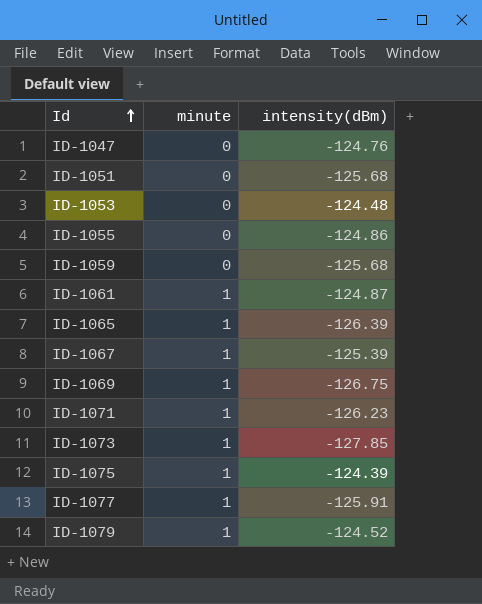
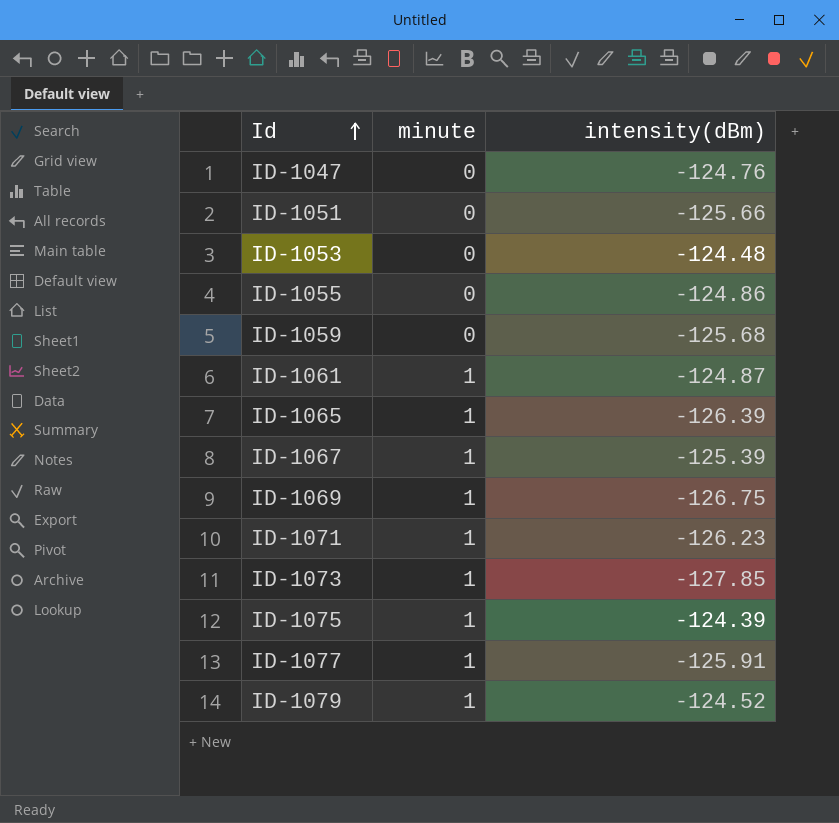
ID-1051 | intensity(dBm): -125.68 -> -125.66

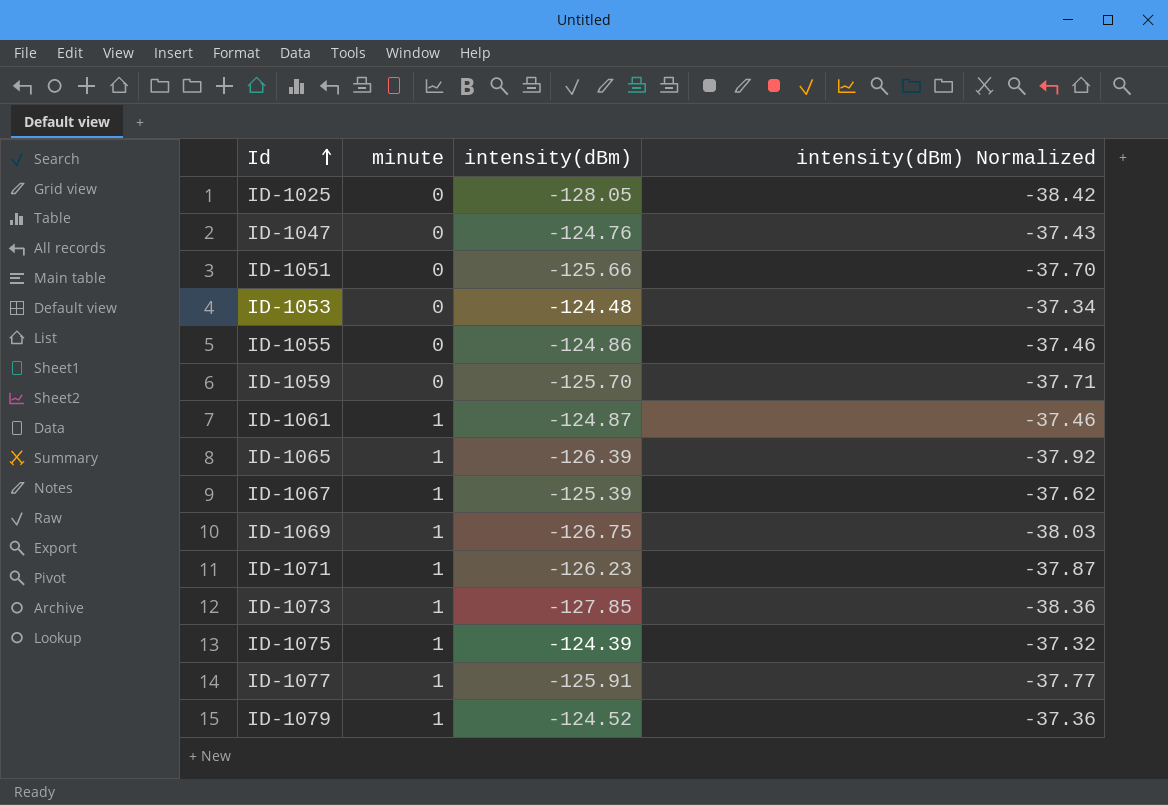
column intensity(dBm) Normalized | formula: none -> [intensity(dBm)] * 0.3
row ID-1025: none -> 0 | -128.05 | -38.42
ID-1059 | intensity(dBm): -125.68 -> -125.70

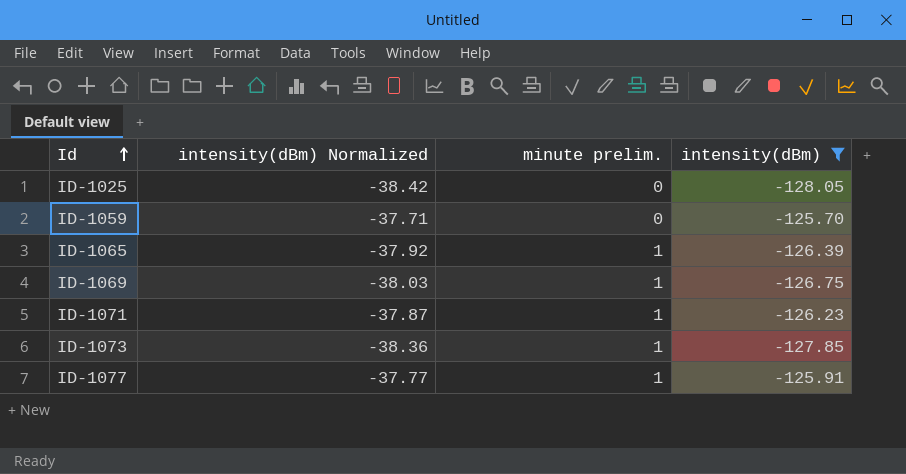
filter: none -> intensity(dBm) <= -125.70
column intensity(dBm) Normalized | position: 4 -> 2
column name: minute -> minute prelim.

